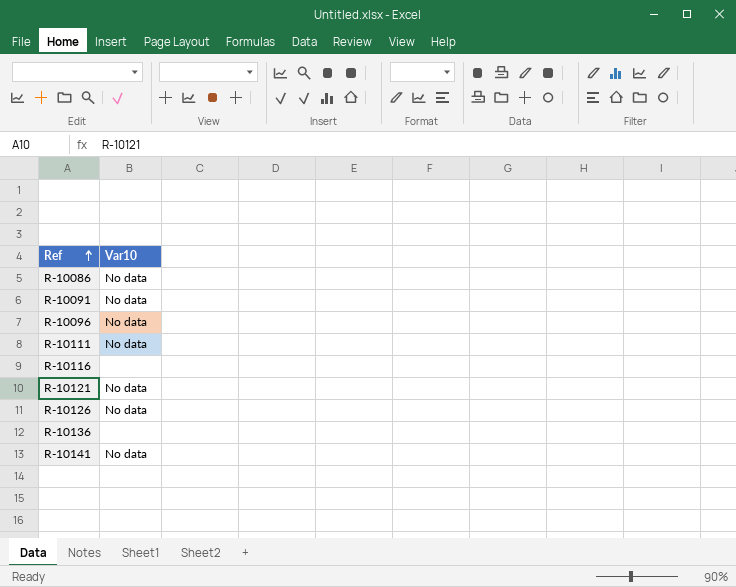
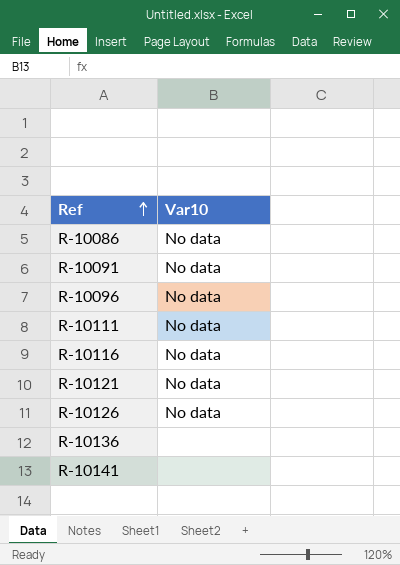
R-10116 | Var10: none -> No data
R-10141 | Var10: No data -> none

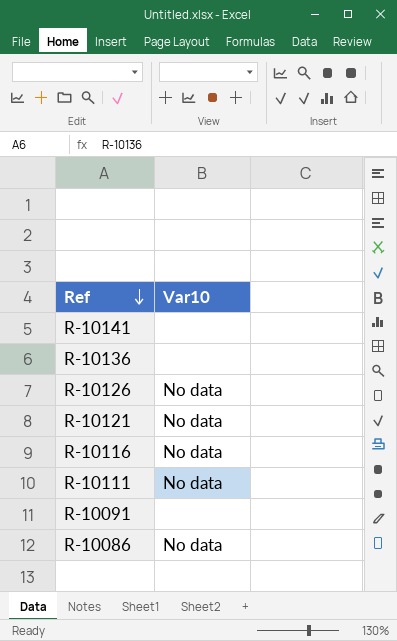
row order: Ref ascending -> Ref descending
row R-10096: No data -> none
R-10091 | Var10: No data -> none

